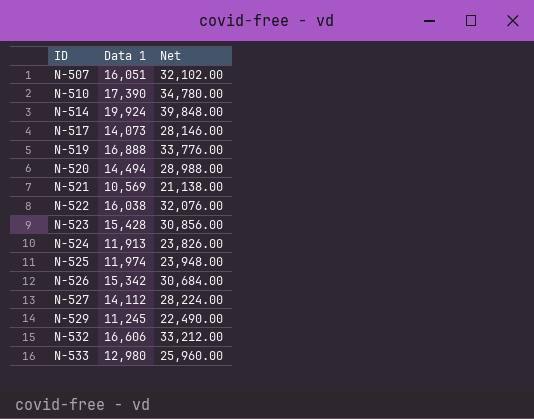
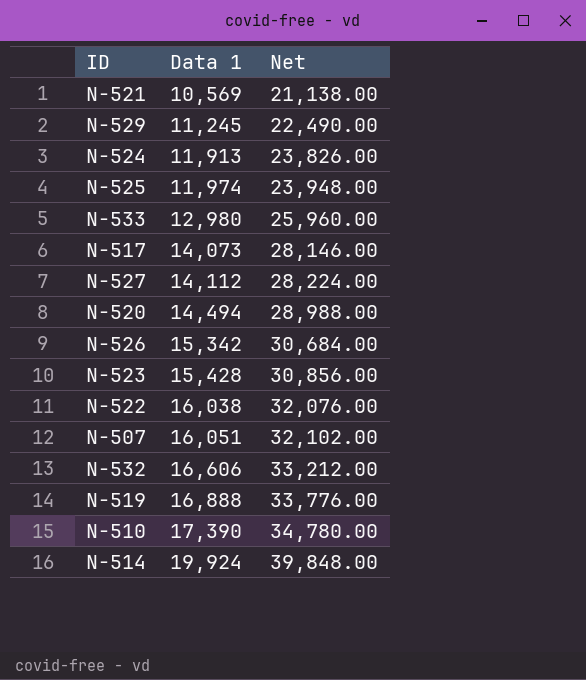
row order: ID ascending -> Data 1 ascending

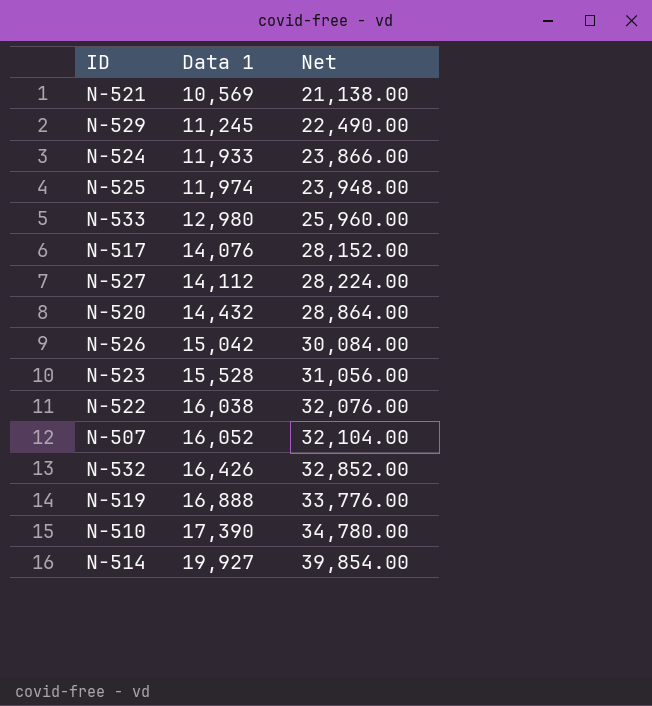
N-524 | Data 1: 11,913 -> 11,933
N-524 | Net: 23,826.00 -> 23,866.00
N-517 | Data 1: 14,073 -> 14,076
N-517 | Net: 28,146.00 -> 28,152.00
N-520 | Data 1: 14,494 -> 14,432
N-520 | Net: 28,988.00 -> 28,864.00
N-526 | Data 1: 15,342 -> 15,042
N-526 | Net: 30,684.00 -> 30,084.00
N-523 | Data 1: 15,428 -> 15,528
N-523 | Net: 30,856.00 -> 31,056.00
N-507 | Data 1: 16,051 -> 16,052
N-507 | Net: 32,102.00 -> 32,104.00
N-532 | Data 1: 16,606 -> 16,426
N-532 | Net: 33,212.00 -> 32,852.00
N-514 | Data 1: 19,924 -> 19,927
N-514 | Net: 39,848.00 -> 39,854.00

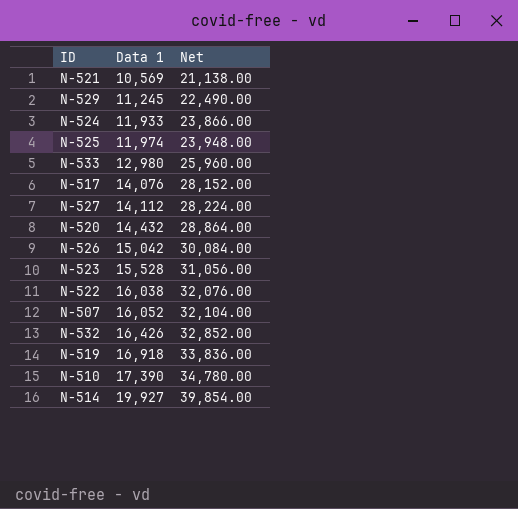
N-519 | Data 1: 16,888 -> 16,918
N-519 | Net: 33,776.00 -> 33,836.00

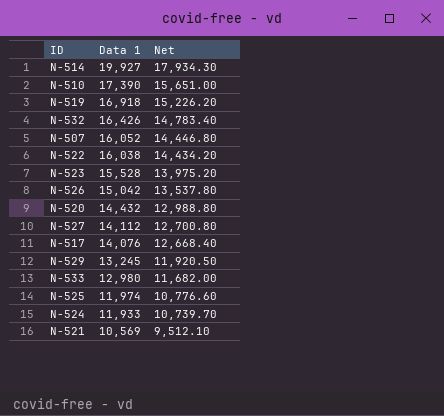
row order: Data 1 ascending -> Data 1 descending
column Net | formula: [Data 1] * 2 -> [Data 1] * 0.9
N-529 | Data 1: 11,245 -> 13,245

